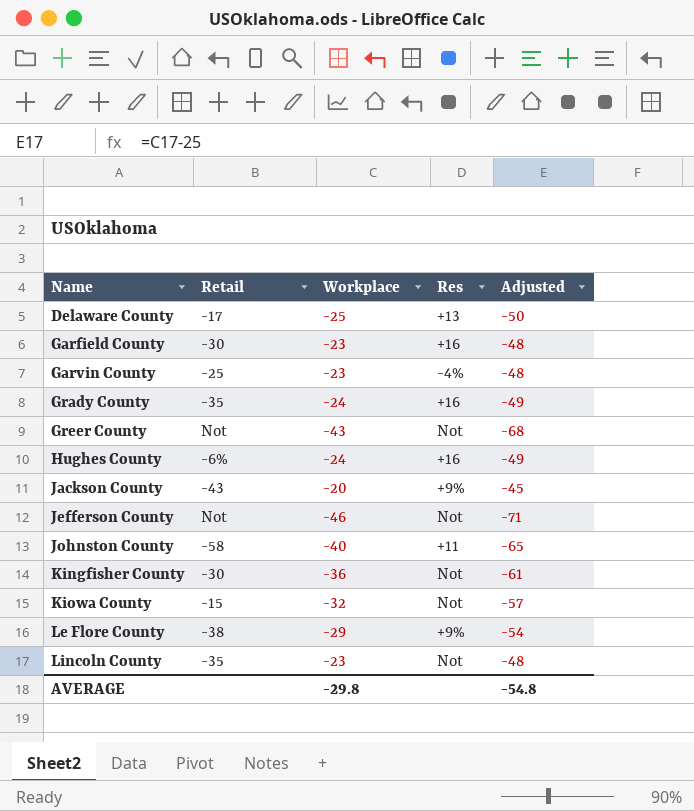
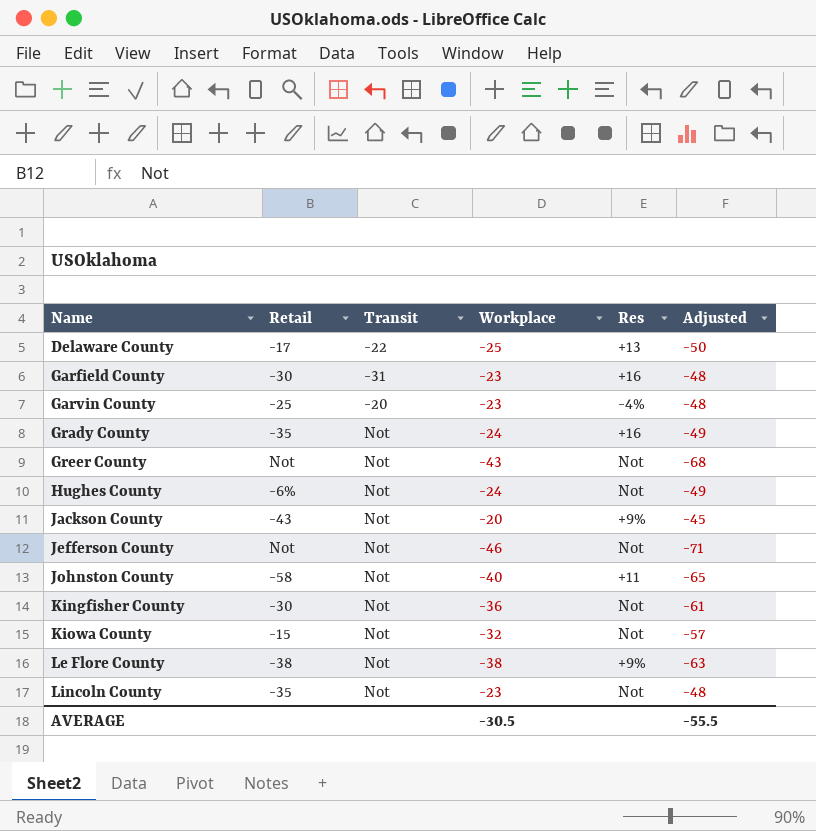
column Transit | position: none -> 3
Hughes County | Res: +16 -> Not
Le Flore County | Workplace: -29 -> -38
Le Flore County | Adjusted: -54 -> -63
AVERAGE | Workplace: -29.8 -> -30.5
AVERAGE | Adjusted: -54.8 -> -55.5

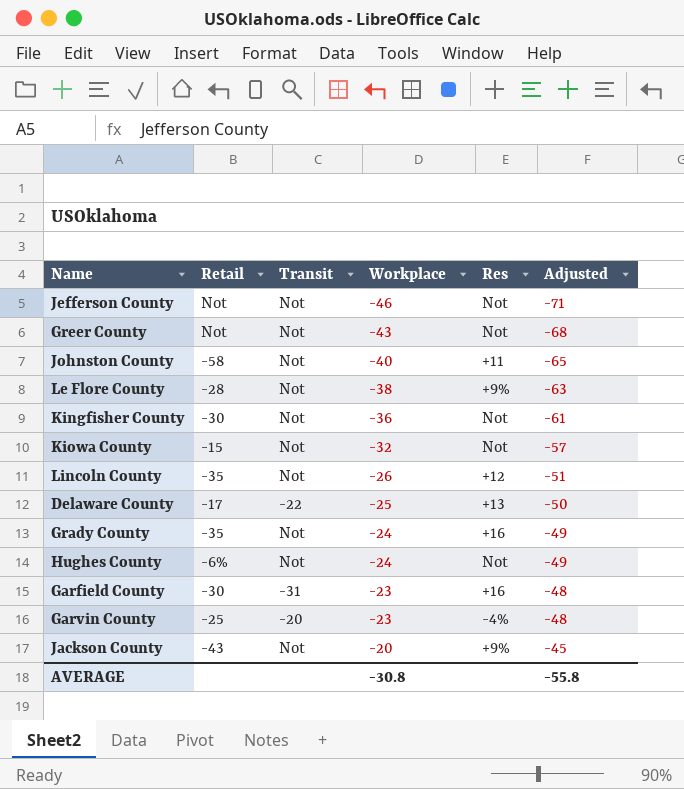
row order: Name ascending -> Workplace ascending
Le Flore County | Retail: -38 -> -28
Lincoln County | Workplace: -23 -> -26
Lincoln County | Res: Not -> +12
Lincoln County | Adjusted: -48 -> -51
AVERAGE | Workplace: -30.5 -> -30.8
AVERAGE | Adjusted: -55.5 -> -55.8

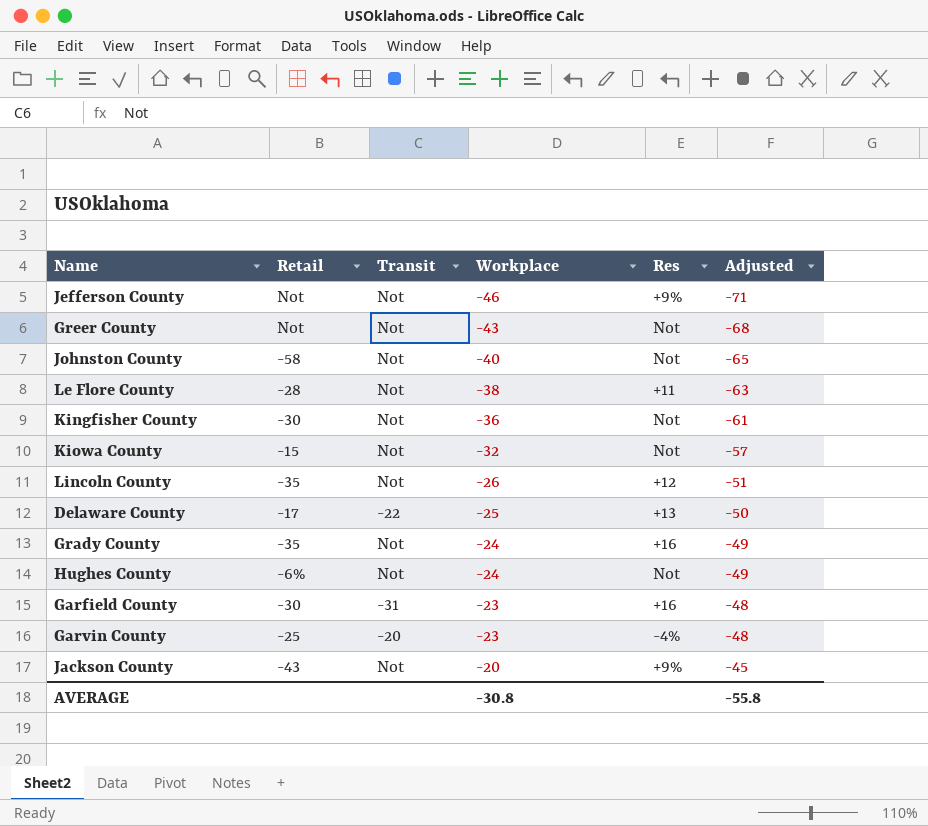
Jefferson County | Res: Not -> +9%
Johnston County | Res: +11 -> Not
Le Flore County | Res: +9% -> +11

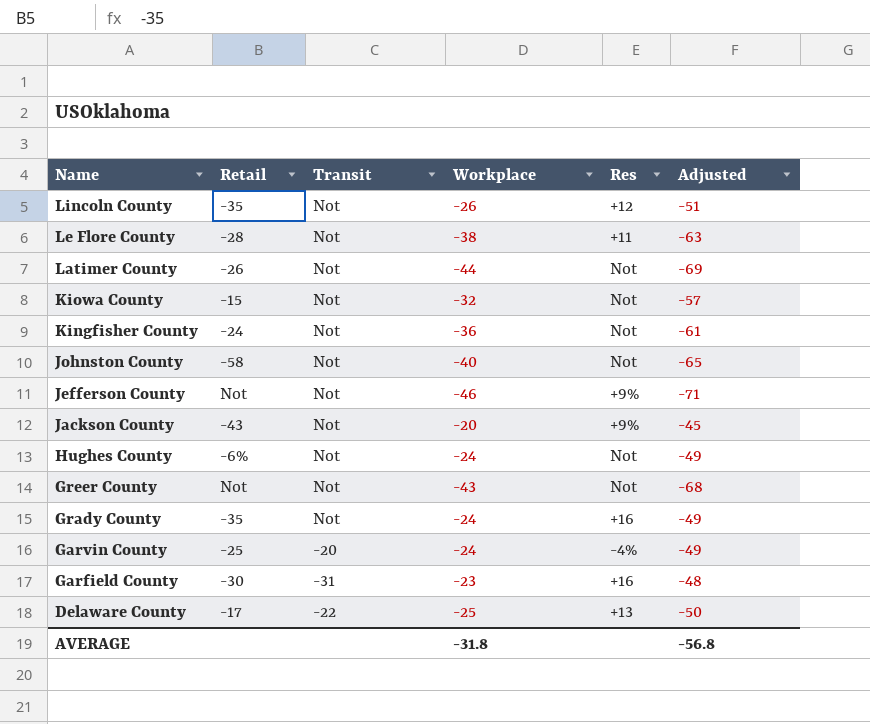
row order: Workplace ascending -> Name descending
row Latimer County: none -> -26 | Not | -44 | Not | -69
Kingfisher County | Retail: -30 -> -24
Garvin County | Workplace: -23 -> -24
Garvin County | Adjusted: -48 -> -49
AVERAGE | Workplace: -30.8 -> -31.8
AVERAGE | Adjusted: -55.8 -> -56.8

